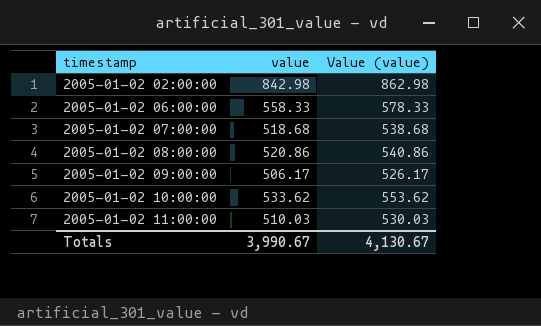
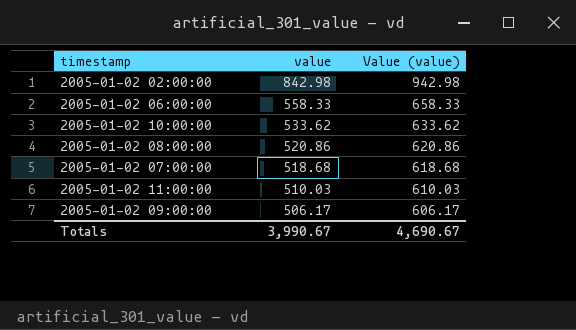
row order: timestamp ascending -> value descending
column Value (value) | formula: [value] + 20 -> [value] + 100
Totals | Value (value): 4,130.67 -> 4,690.67

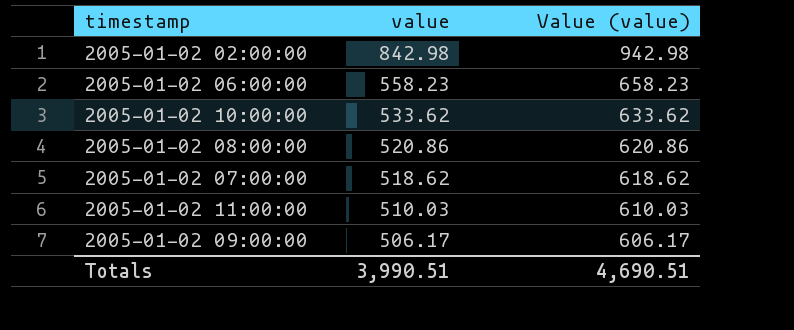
2005-01-02 06:00:00 | value: 558.33 -> 558.23
2005-01-02 06:00:00 | Value (value): 658.33 -> 658.23
2005-01-02 07:00:00 | value: 518.68 -> 518.62
2005-01-02 07:00:00 | Value (value): 618.68 -> 618.62
Totals | value: 3,990.67 -> 3,990.51
Totals | Value (value): 4,690.67 -> 4,690.51

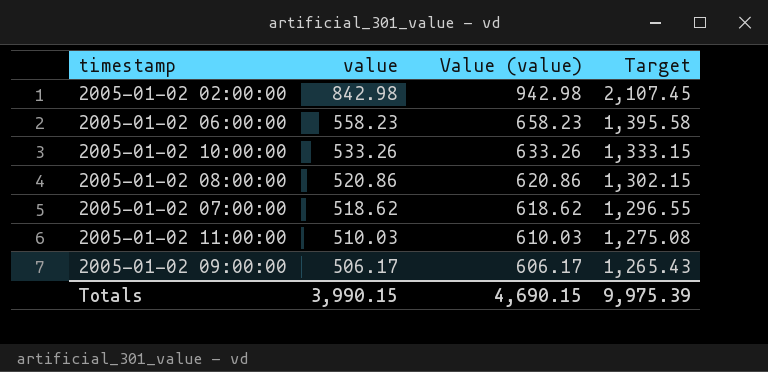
column Target | formula: none -> [value] * 2.5
2005-01-02 10:00:00 | value: 533.62 -> 533.26
2005-01-02 10:00:00 | Value (value): 633.62 -> 633.26
Totals | value: 3,990.51 -> 3,990.15
Totals | Value (value): 4,690.51 -> 4,690.15

